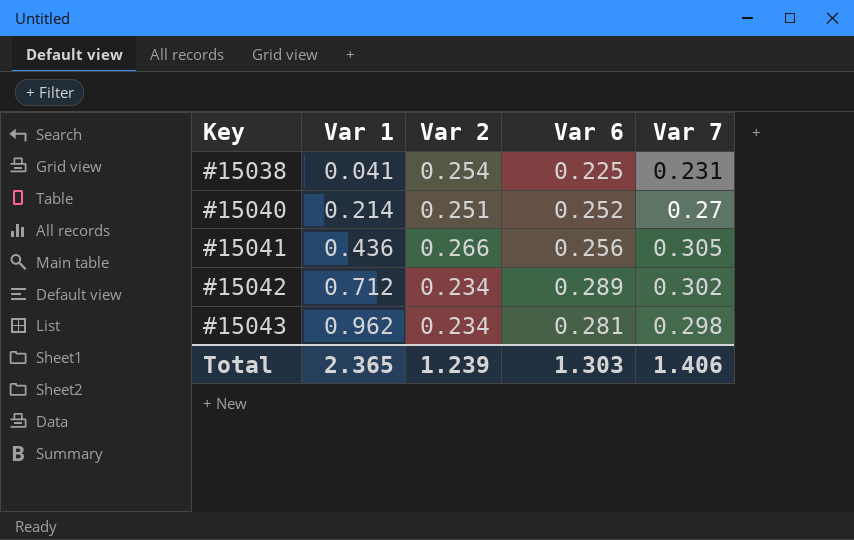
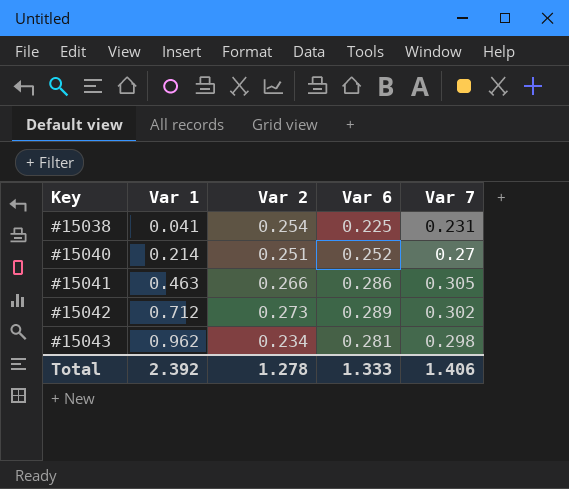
#15041 | Var 1: 0.436 -> 0.463
#15041 | Var 6: 0.256 -> 0.286
#15042 | Var 2: 0.234 -> 0.273
Total | Var 1: 2.365 -> 2.392
Total | Var 2: 1.239 -> 1.278
Total | Var 6: 1.303 -> 1.333

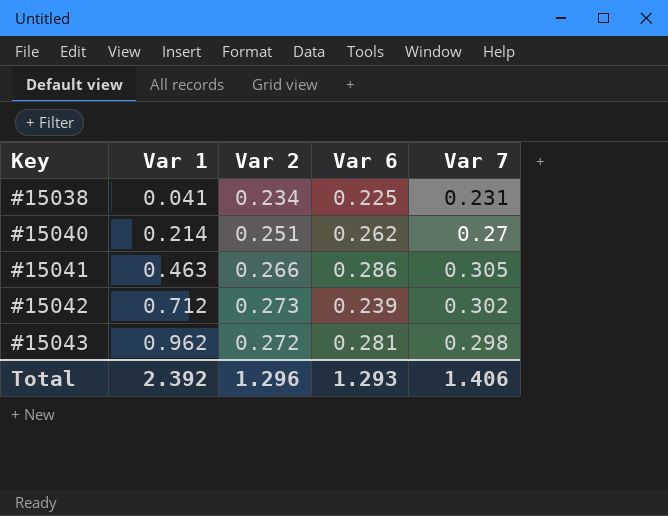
#15038 | Var 2: 0.254 -> 0.234
#15040 | Var 6: 0.252 -> 0.262
#15042 | Var 6: 0.289 -> 0.239
#15043 | Var 2: 0.234 -> 0.272
Total | Var 2: 1.278 -> 1.296
Total | Var 6: 1.333 -> 1.293

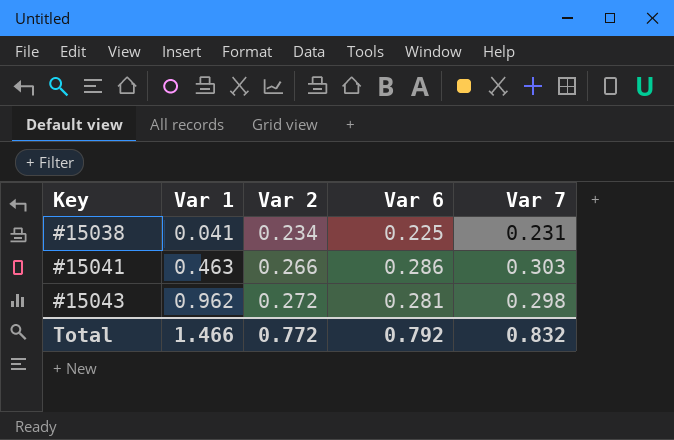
row #15040: 0.214 | 0.251 | 0.262 | 0.27 -> none
row #15042: 0.712 | 0.273 | 0.239 | 0.302 -> none
#15041 | Var 7: 0.305 -> 0.303
Total | Var 1: 2.392 -> 1.466
Total | Var 2: 1.296 -> 0.772
Total | Var 6: 1.293 -> 0.792
Total | Var 7: 1.406 -> 0.832

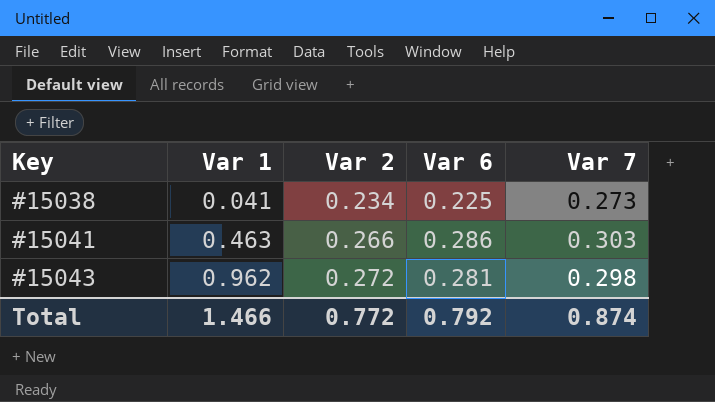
#15038 | Var 7: 0.231 -> 0.273
Total | Var 7: 0.832 -> 0.874

